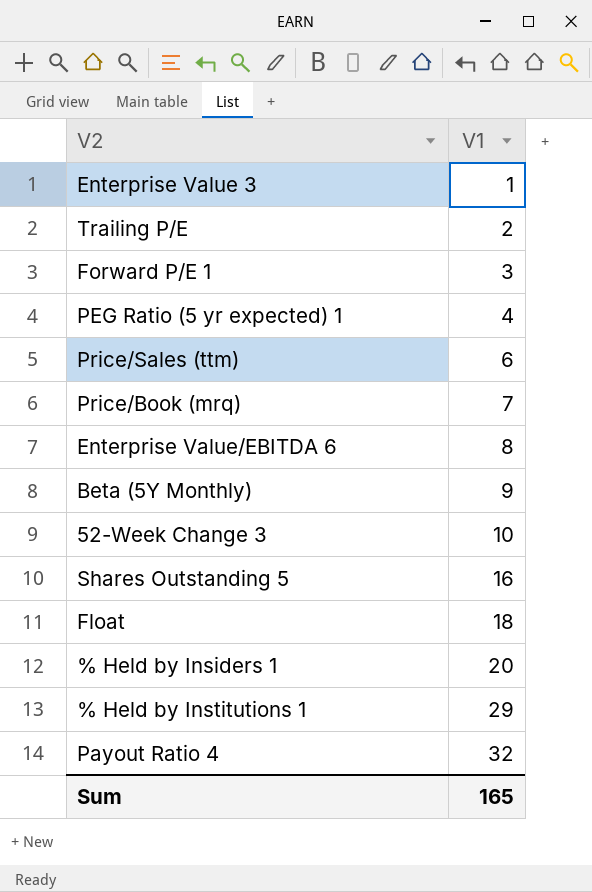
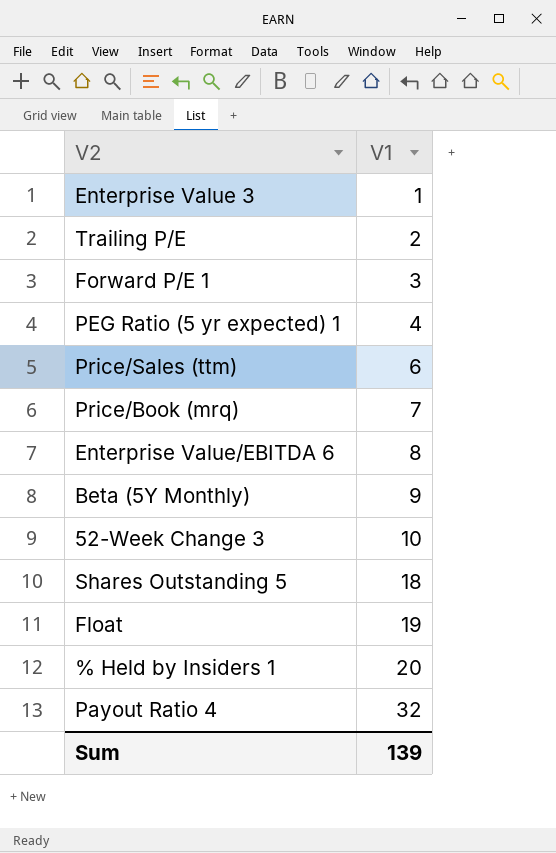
row % Held by Institutions 1: 29 -> none
Shares Outstanding 5 | V1: 16 -> 18
Float | V1: 18 -> 19
Sum | V1: 165 -> 139

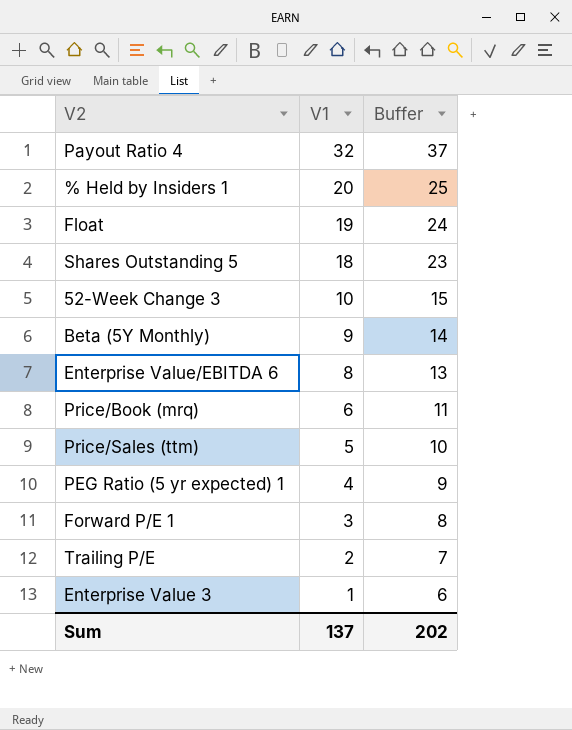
row order: V1 ascending -> V1 descending
column Buffer | formula: none -> [V1] + 5
Price/Book (mrq) | V1: 7 -> 6
Price/Sales (ttm) | V1: 6 -> 5
Sum | V1: 139 -> 137

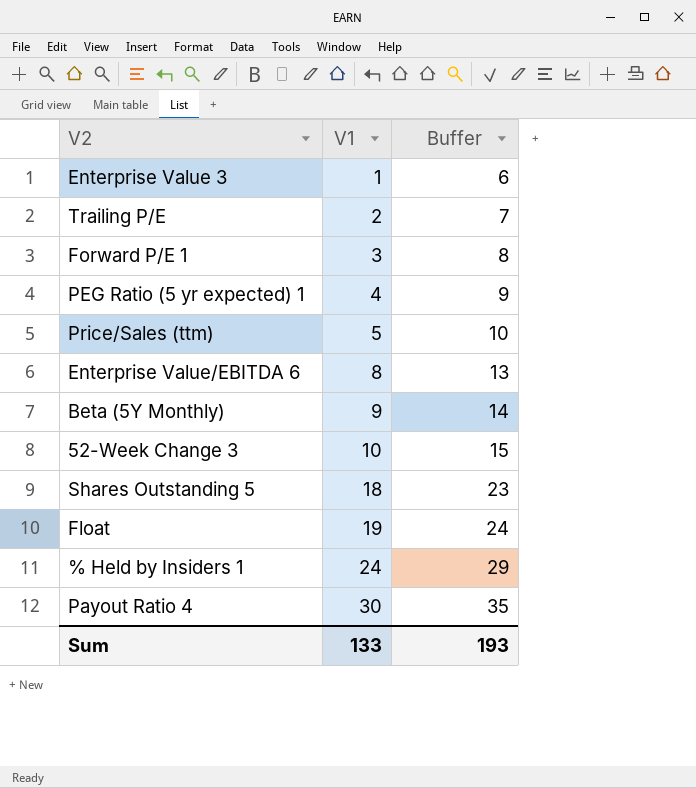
row order: V1 descending -> V1 ascending
row Price/Book (mrq): 6 | 11 -> none
% Held by Insiders 1 | V1: 20 -> 24
% Held by Insiders 1 | Buffer: 25 -> 29
Payout Ratio 4 | V1: 32 -> 30
Payout Ratio 4 | Buffer: 37 -> 35
Sum | V1: 137 -> 133
Sum | Buffer: 202 -> 193

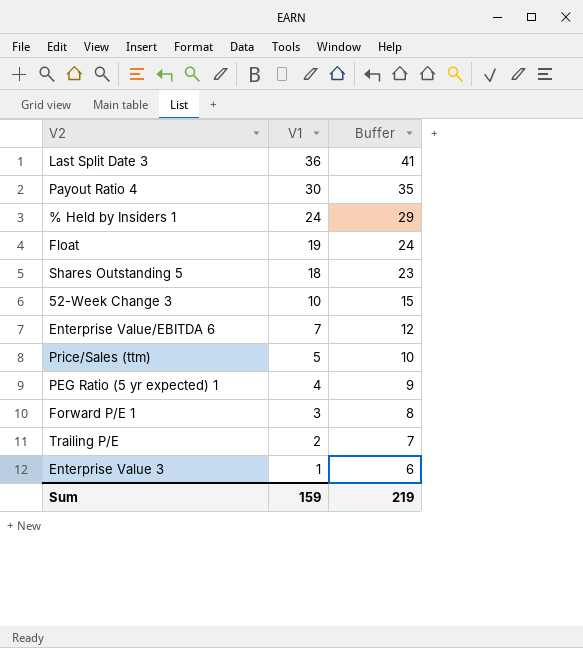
row order: V1 ascending -> V1 descending
row Beta (5Y Monthly): 9 | 14 -> none
row Last Split Date 3: none -> 36 | 41
Enterprise Value/EBITDA 6 | V1: 8 -> 7
Enterprise Value/EBITDA 6 | Buffer: 13 -> 12
Sum | V1: 133 -> 159
Sum | Buffer: 193 -> 219

